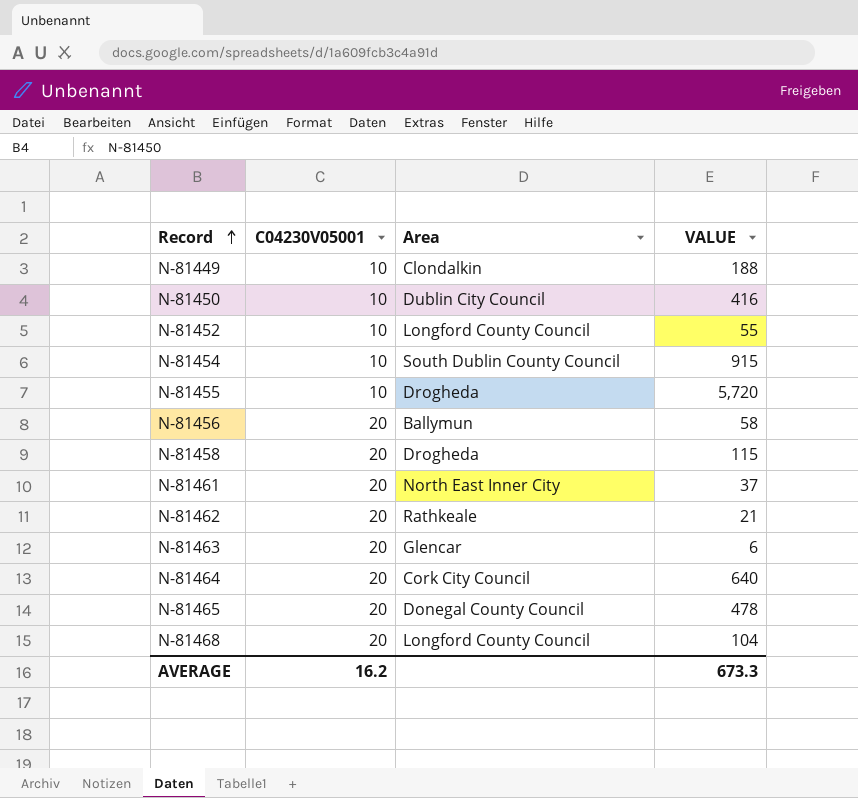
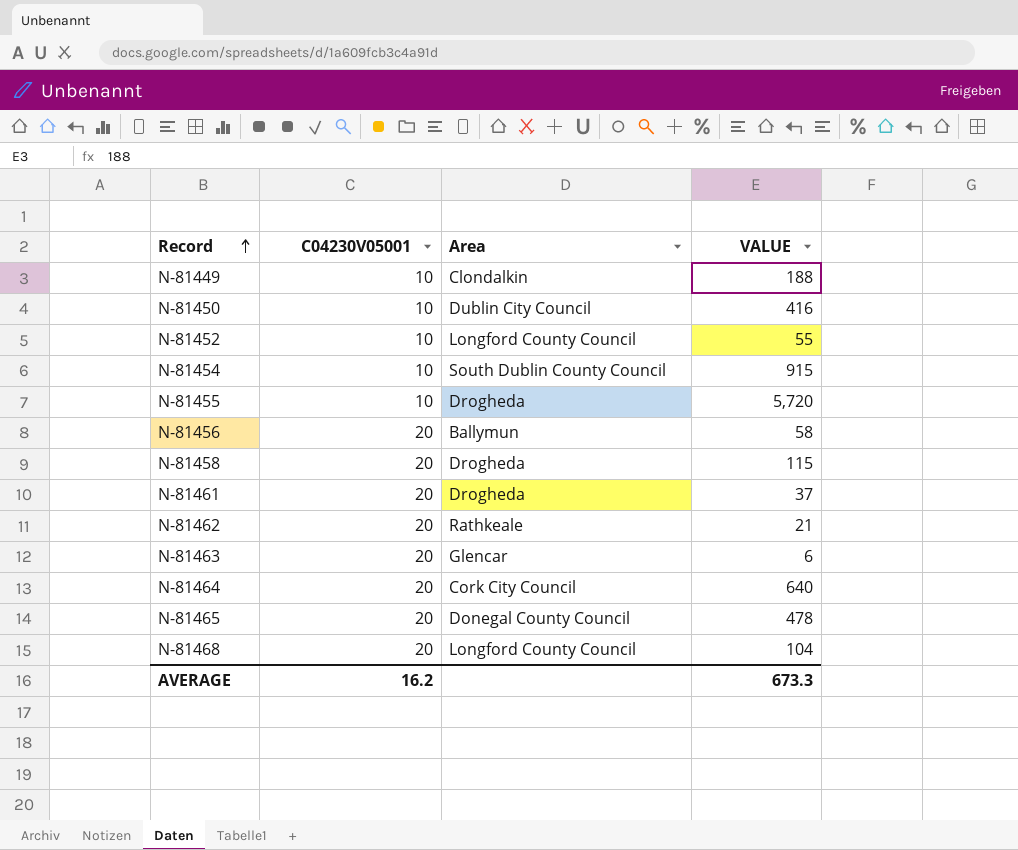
N-81461 | Area: North East Inner City -> Drogheda

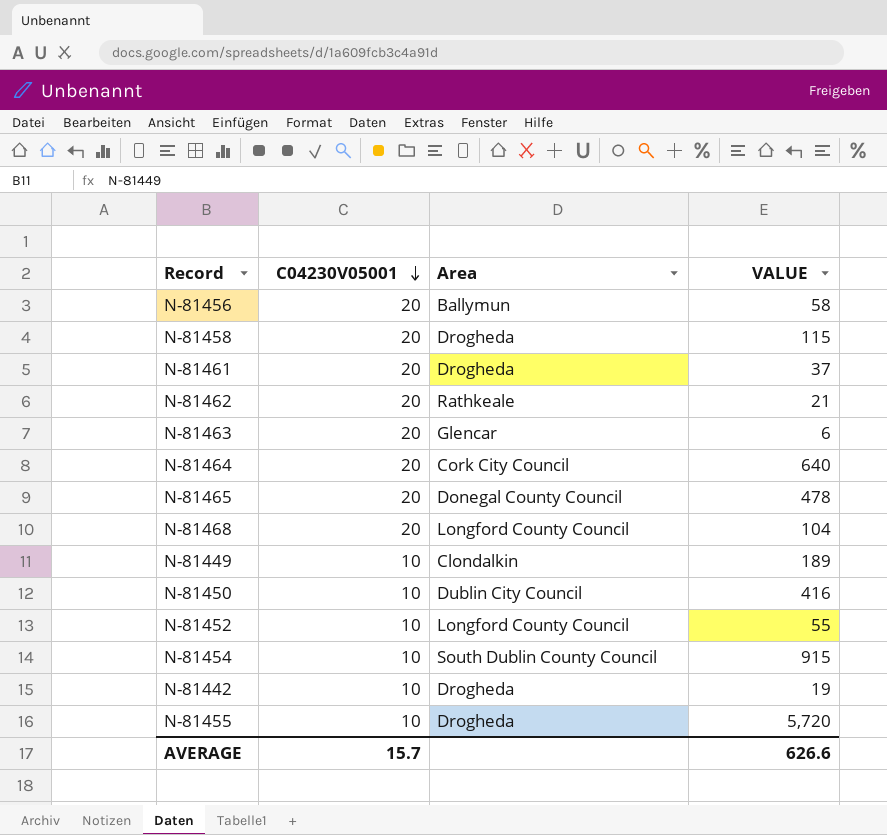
row order: Record ascending -> C04230V05001 descending
N-81449 | VALUE: 188 -> 189
row N-81442: none -> 10 | Drogheda | 19
AVERAGE | C04230V05001: 16.2 -> 15.7
AVERAGE | VALUE: 673.3 -> 626.6

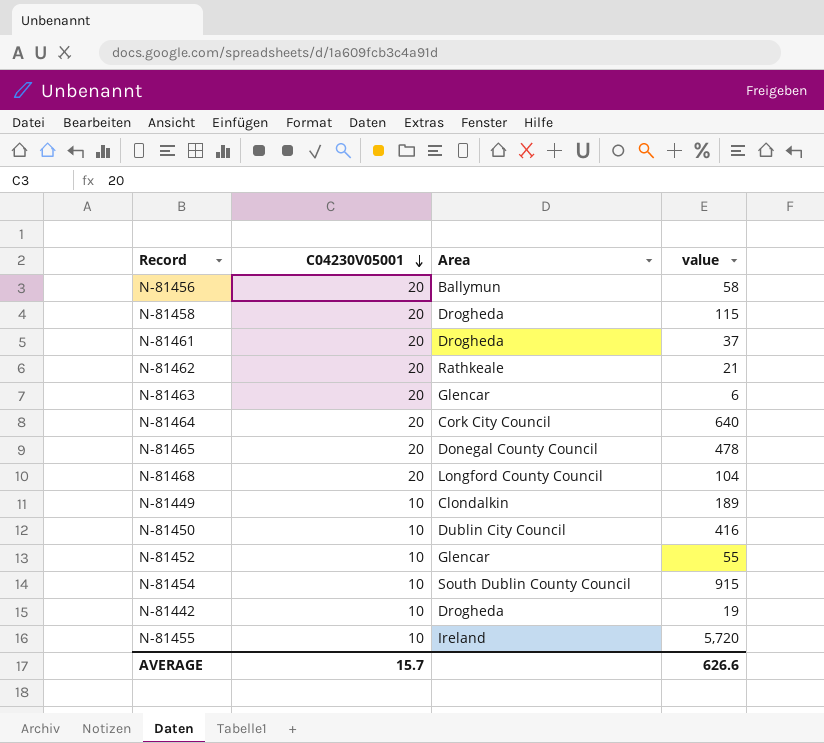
column name: VALUE -> value
N-81452 | Area: Longford County Council -> Glencar
N-81455 | Area: Drogheda -> Ireland

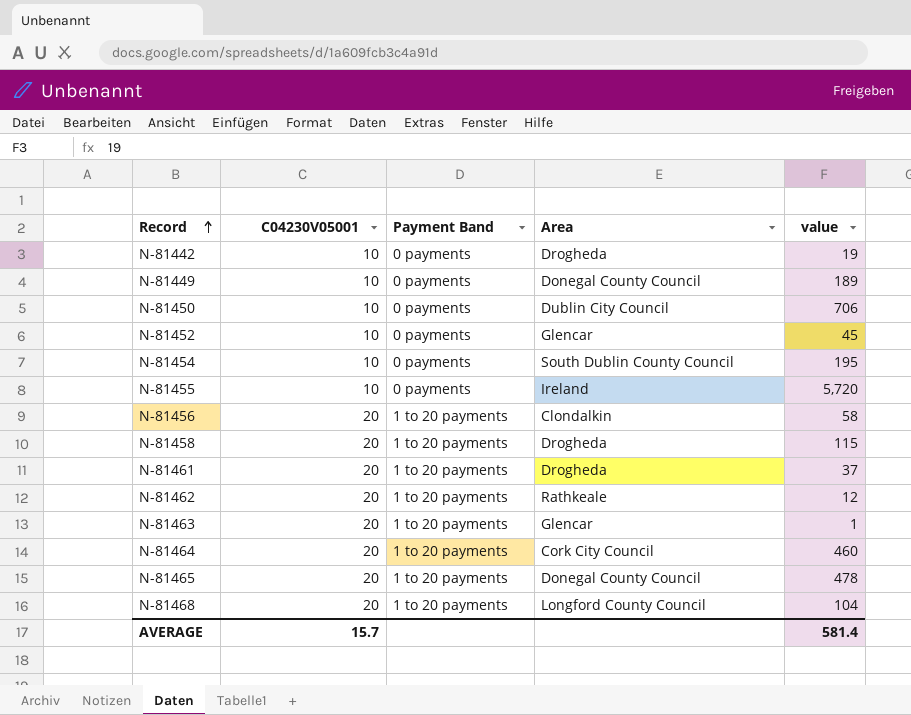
row order: C04230V05001 descending -> Record ascending
column Payment Band | position: none -> 3
N-81449 | Area: Clondalkin -> Donegal County Council
N-81450 | value: 416 -> 706
N-81452 | value: 55 -> 45
N-81454 | value: 915 -> 195
N-81456 | Area: Ballymun -> Clondalkin
N-81462 | value: 21 -> 12
N-81463 | value: 6 -> 1
N-81464 | value: 640 -> 460
AVERAGE | value: 626.6 -> 581.4

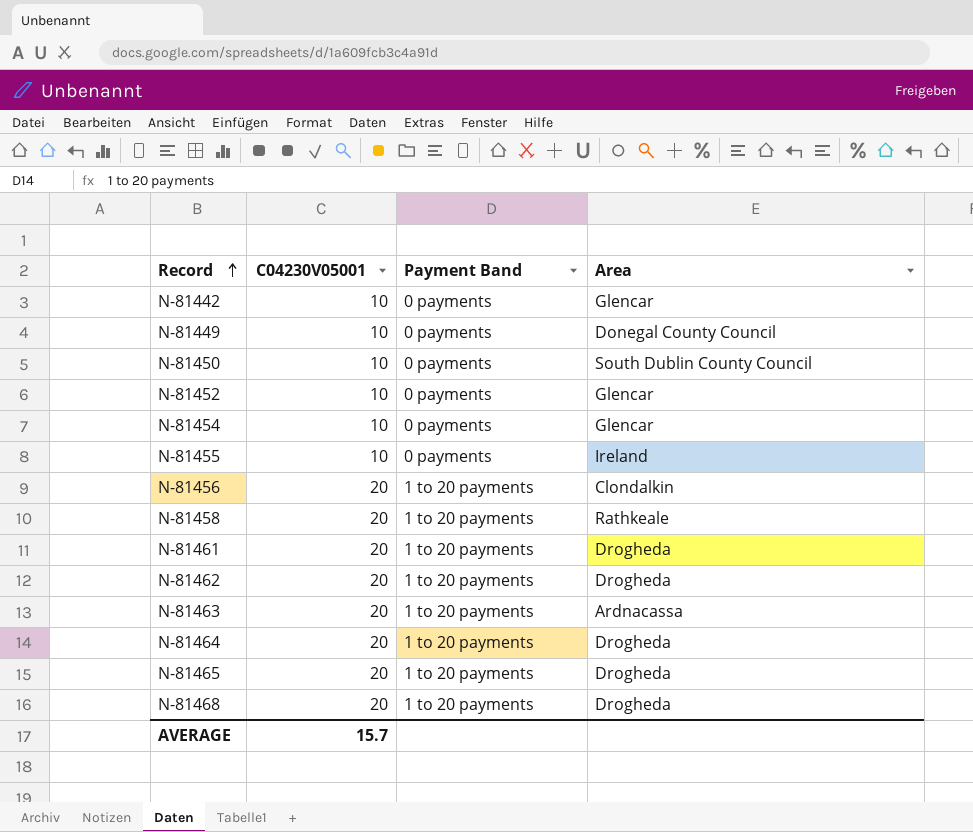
column value | position: 5 -> none
N-81442 | Area: Drogheda -> Glencar
N-81450 | Area: Dublin City Council -> South Dublin County Council
N-81454 | Area: South Dublin County Council -> Glencar
N-81458 | Area: Drogheda -> Rathkeale
N-81462 | Area: Rathkeale -> Drogheda
N-81463 | Area: Glencar -> Ardnacassa
N-81464 | Area: Cork City Council -> Drogheda
N-81465 | Area: Donegal County Council -> Drogheda
N-81468 | Area: Longford County Council -> Drogheda

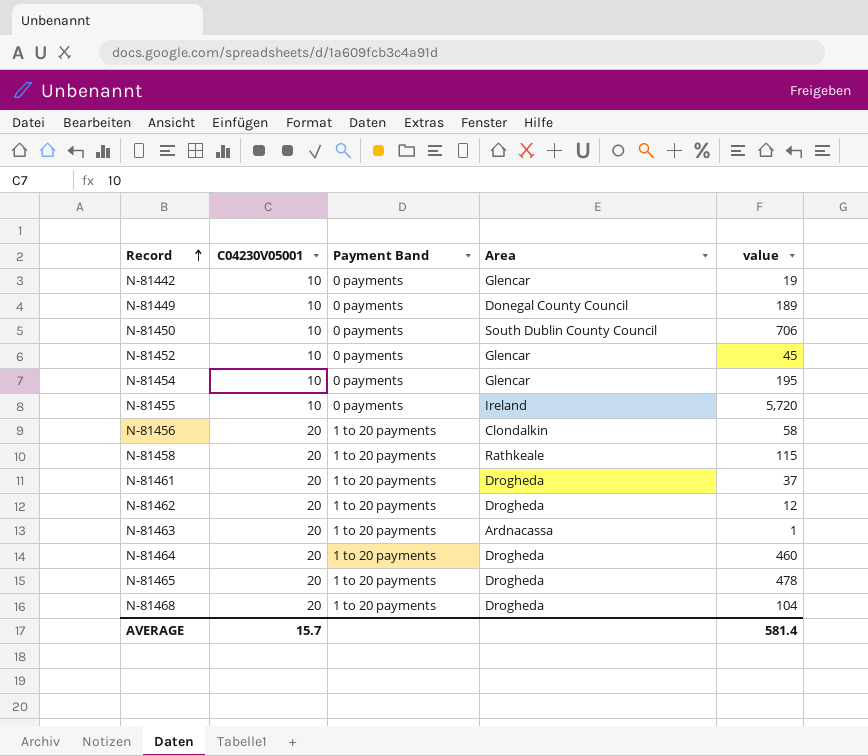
column value | position: none -> 5

